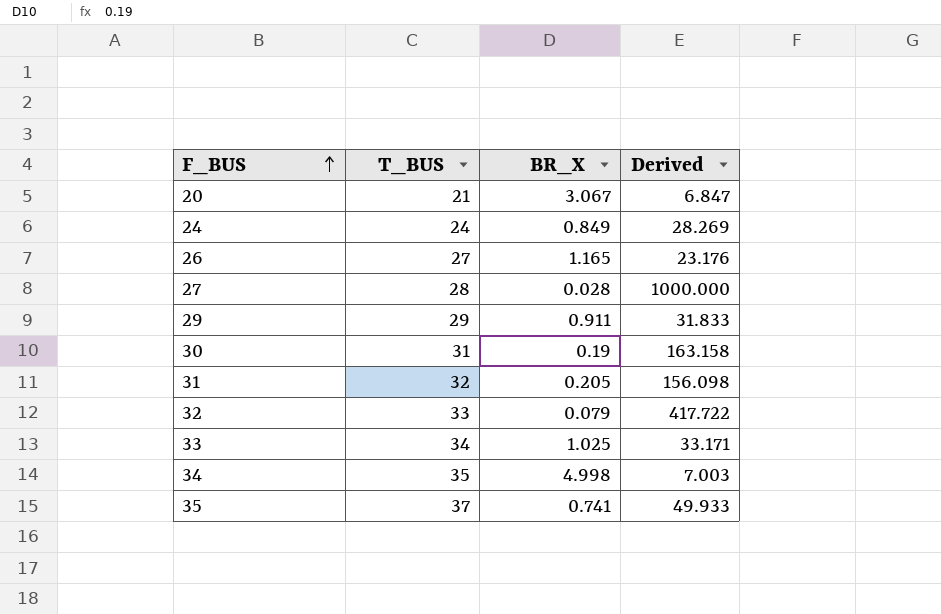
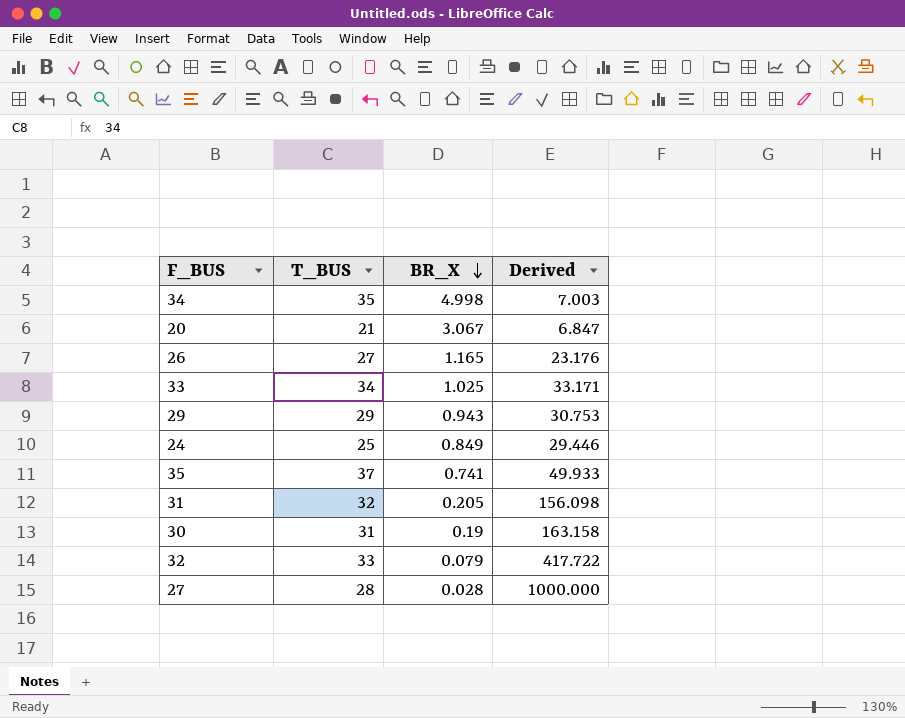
row order: F_BUS ascending -> BR_X descending
29 | BR_X: 0.911 -> 0.943
29 | Derived: 31.833 -> 30.753
24 | T_BUS: 24 -> 25
24 | Derived: 28.269 -> 29.446

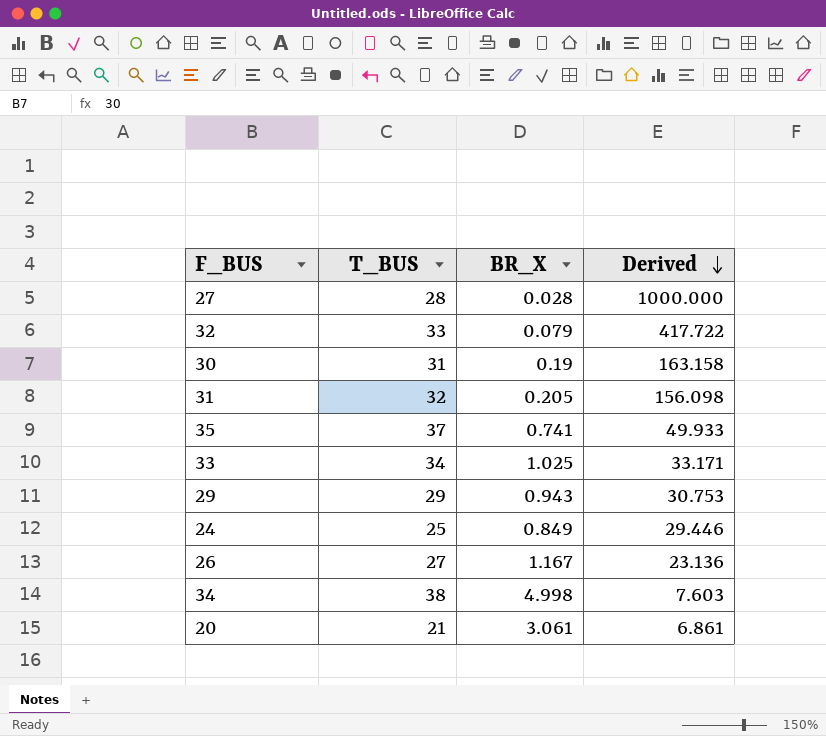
row order: BR_X descending -> Derived descending
26 | BR_X: 1.165 -> 1.167
26 | Derived: 23.176 -> 23.136
34 | T_BUS: 35 -> 38
34 | Derived: 7.003 -> 7.603
20 | BR_X: 3.067 -> 3.061
20 | Derived: 6.847 -> 6.861

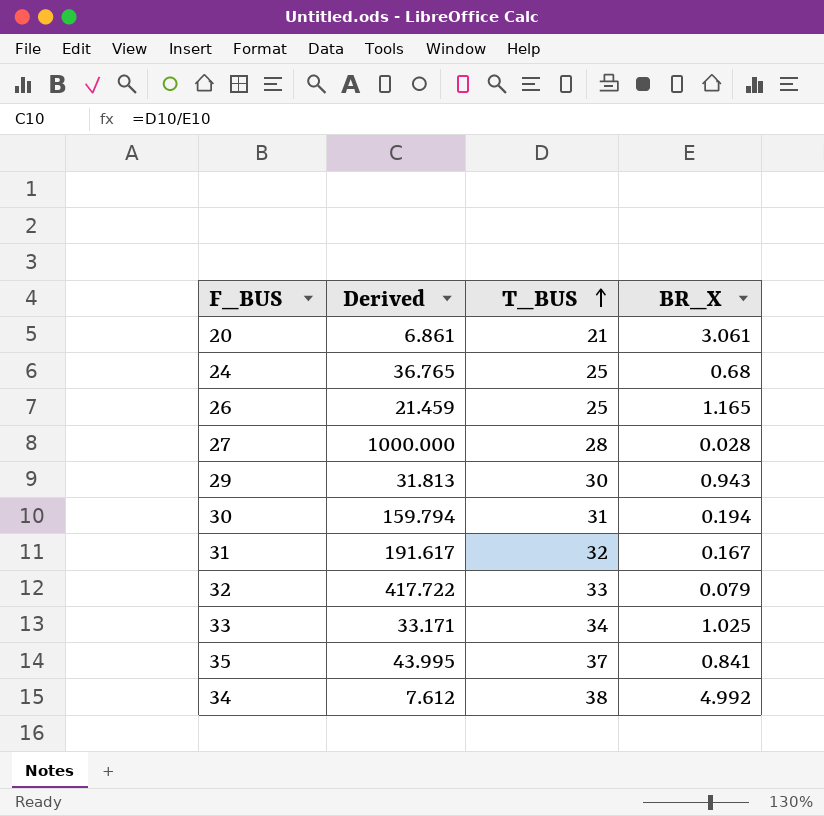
row order: Derived descending -> T_BUS ascending
column Derived | position: 4 -> 2
24 | Derived: 29.446 -> 36.765
24 | BR_X: 0.849 -> 0.68
26 | Derived: 23.136 -> 21.459
26 | T_BUS: 27 -> 25
26 | BR_X: 1.167 -> 1.165
29 | Derived: 30.753 -> 31.813
29 | T_BUS: 29 -> 30
30 | Derived: 163.158 -> 159.794
30 | BR_X: 0.19 -> 0.194
31 | Derived: 156.098 -> 191.617
31 | BR_X: 0.205 -> 0.167
35 | Derived: 49.933 -> 43.995
35 | BR_X: 0.741 -> 0.841
34 | Derived: 7.603 -> 7.612
34 | BR_X: 4.998 -> 4.992

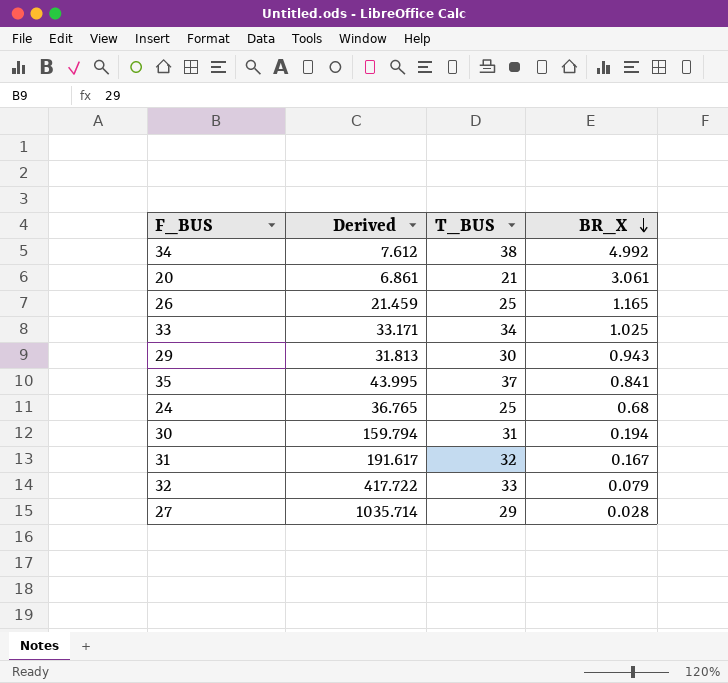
row order: T_BUS ascending -> BR_X descending
27 | Derived: 1000.000 -> 1035.714
27 | T_BUS: 28 -> 29

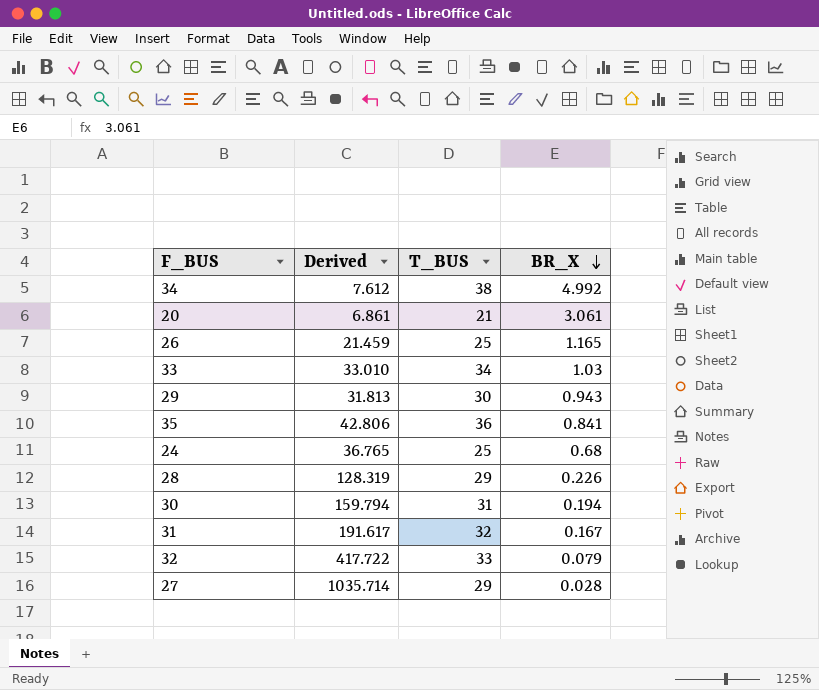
33 | Derived: 33.171 -> 33.010
33 | BR_X: 1.025 -> 1.03
35 | Derived: 43.995 -> 42.806
35 | T_BUS: 37 -> 36
row 28: none -> 128.319 | 29 | 0.226

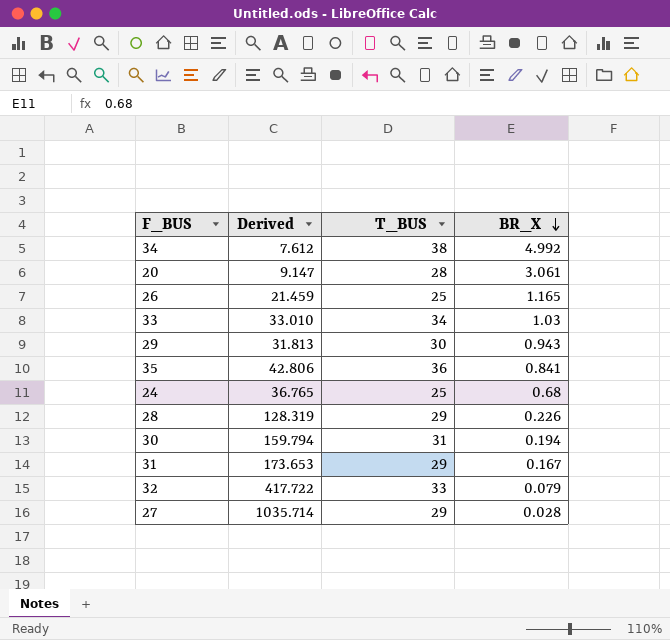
20 | Derived: 6.861 -> 9.147
20 | T_BUS: 21 -> 28
31 | Derived: 191.617 -> 173.653
31 | T_BUS: 32 -> 29

